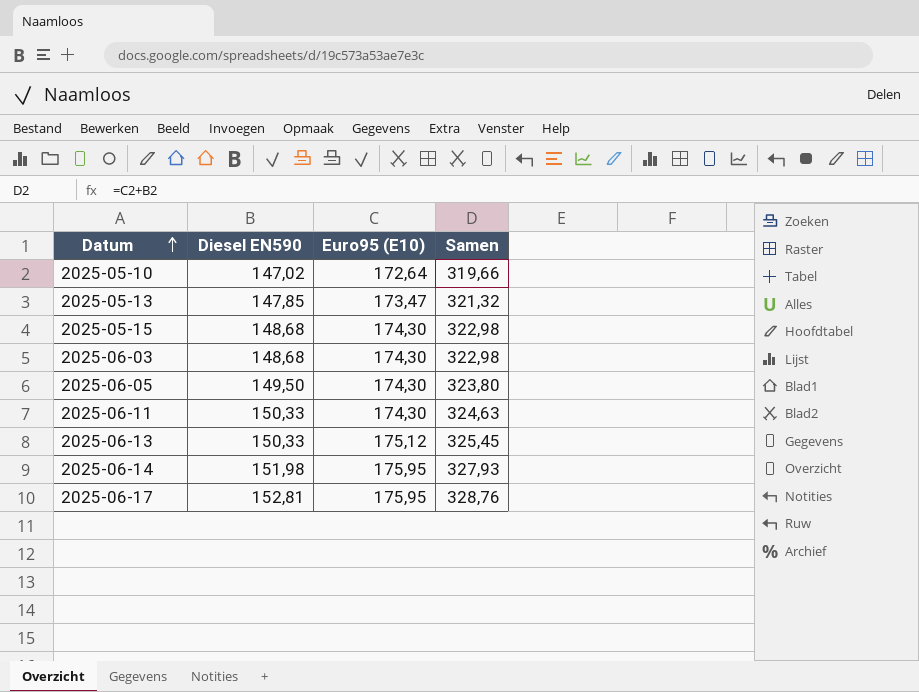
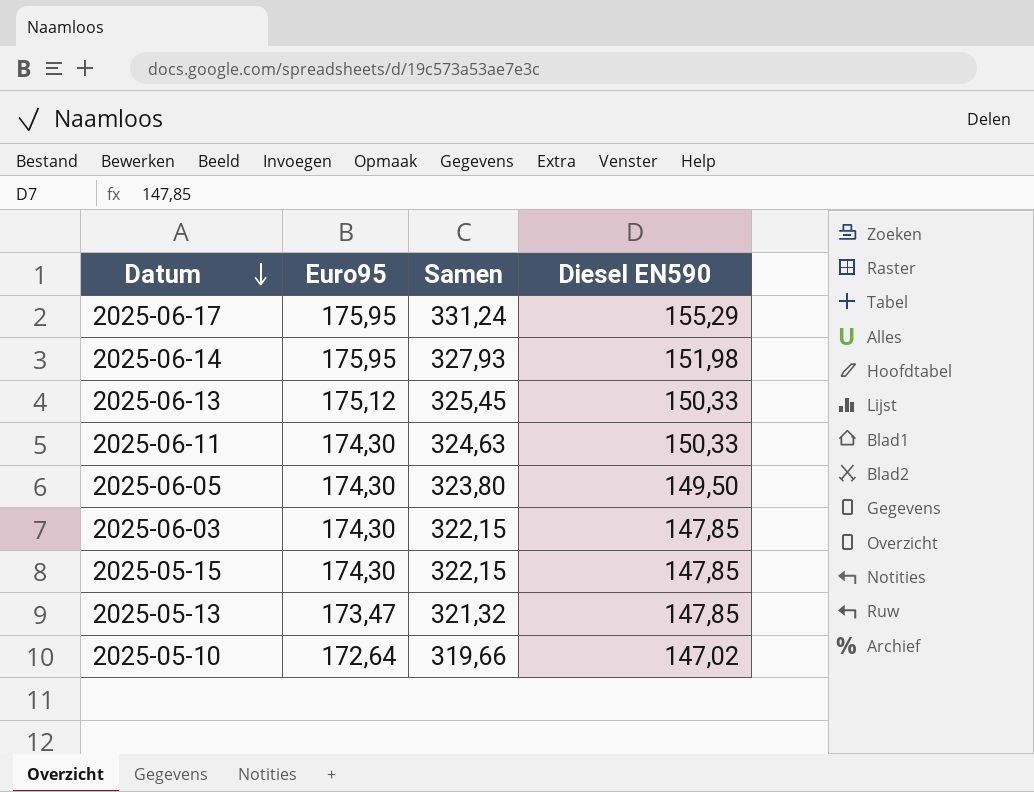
row order: Datum ascending -> Datum descending
column name: Euro95 (E10) -> Euro95
column Diesel EN590 | position: 2 -> 4
2025-06-17 | Samen: 328,76 -> 331,24
2025-06-17 | Diesel EN590: 152,81 -> 155,29
2025-06-03 | Samen: 322,98 -> 322,15
2025-06-03 | Diesel EN590: 148,68 -> 147,85
2025-05-15 | Samen: 322,98 -> 322,15
2025-05-15 | Diesel EN590: 148,68 -> 147,85

